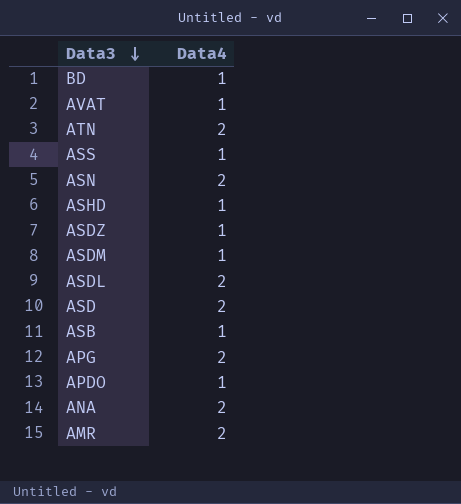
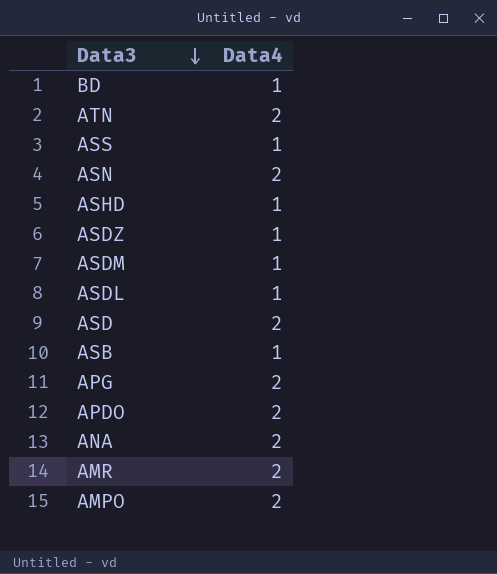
row AVAT: 1 -> none
ASDL | Data4: 2 -> 1
APDO | Data4: 1 -> 2
row AMPO: none -> 2

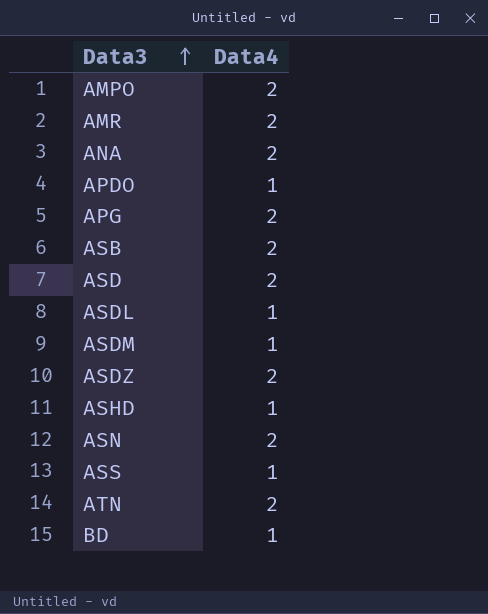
row order: Data3 descending -> Data3 ascending
APDO | Data4: 2 -> 1
ASB | Data4: 1 -> 2
ASDZ | Data4: 1 -> 2

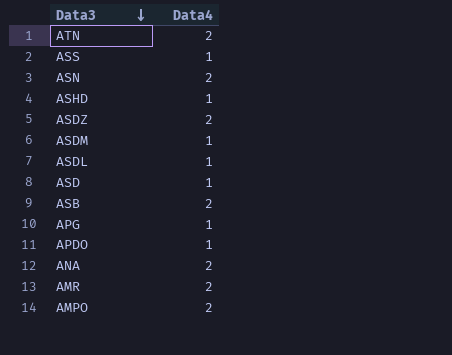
row order: Data3 ascending -> Data3 descending
row BD: 1 -> none
ASD | Data4: 2 -> 1
APG | Data4: 2 -> 1

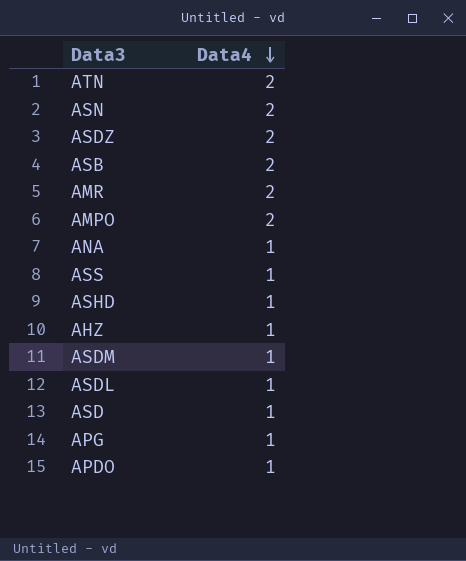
row order: Data3 descending -> Data4 descending
ANA | Data4: 2 -> 1
row AHZ: none -> 1

